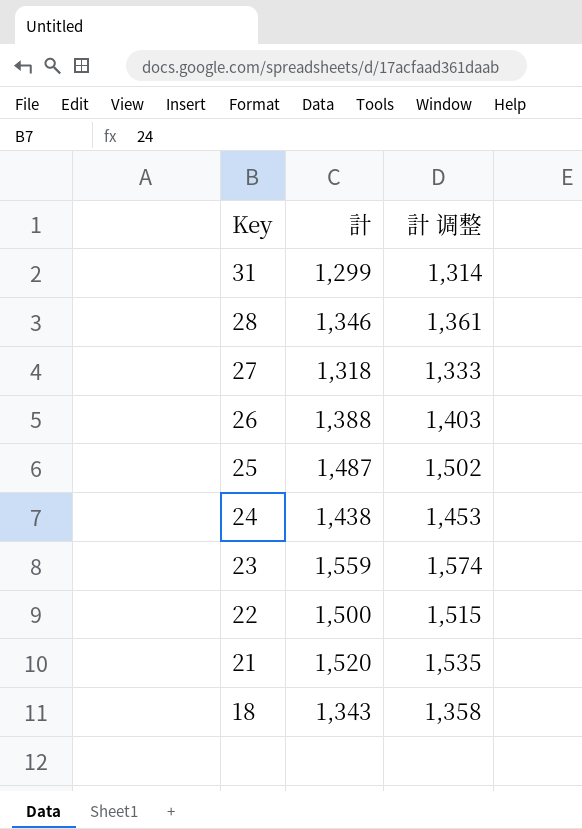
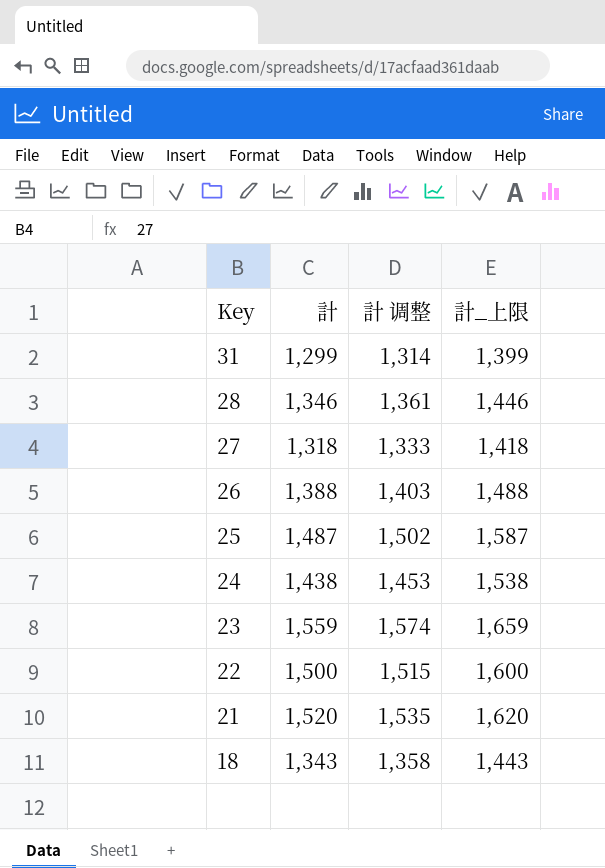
column 計_上限 | formula: none -> [計] + 100

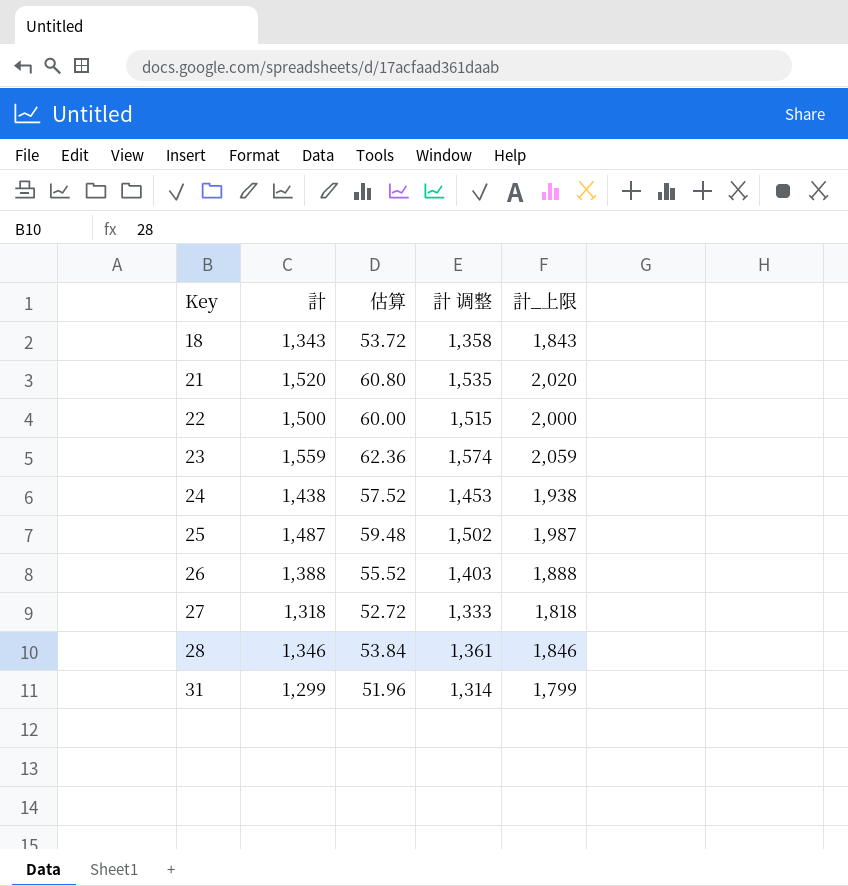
row order: Key descending -> Key ascending
column 估算 | formula: none -> [計] * 0.04
column 計_上限 | formula: [計] + 100 -> [計] + 500

